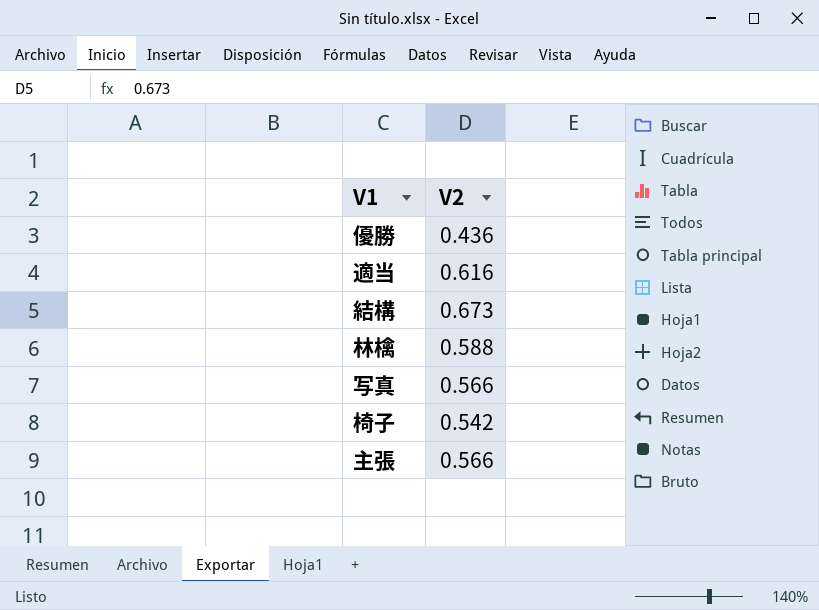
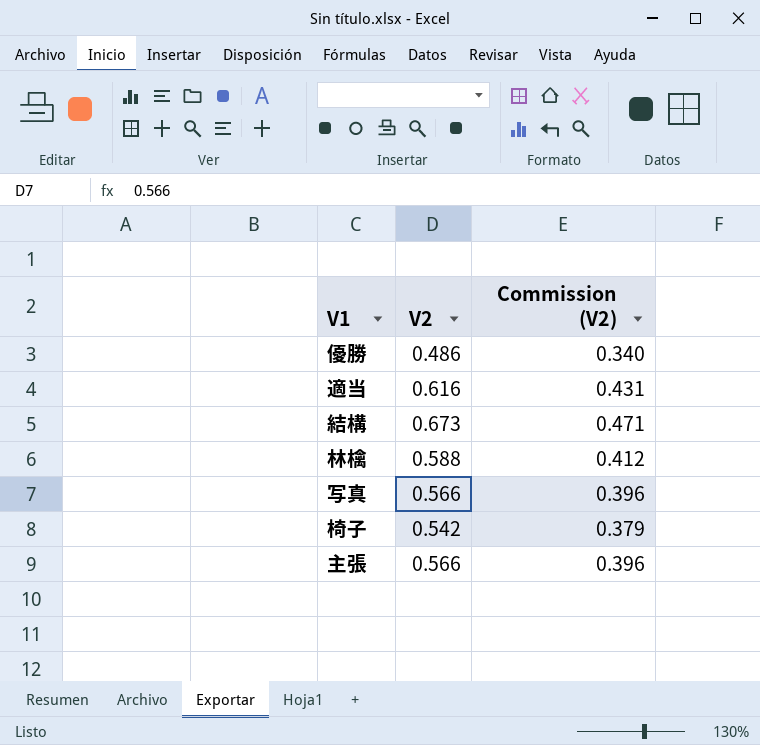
column Commission (V2) | formula: none -> [V2] * 0.7
優勝 | V2: 0.436 -> 0.486

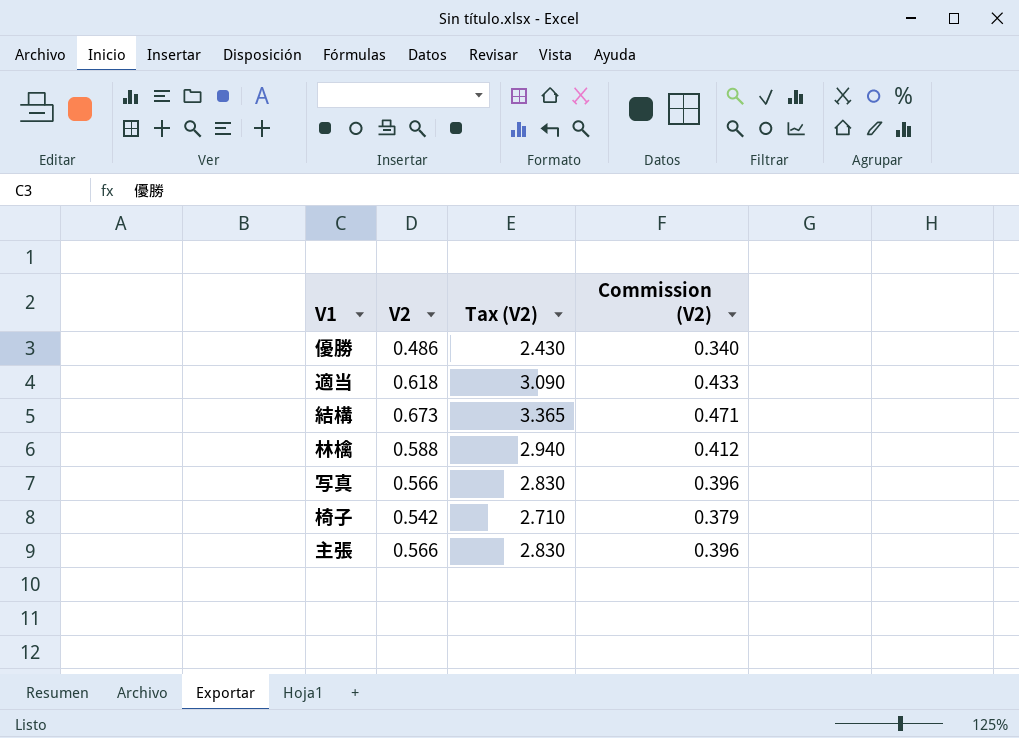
column Tax (V2) | formula: none -> [V2] * 5
適当 | V2: 0.616 -> 0.618
適当 | Commission (V2): 0.431 -> 0.433

